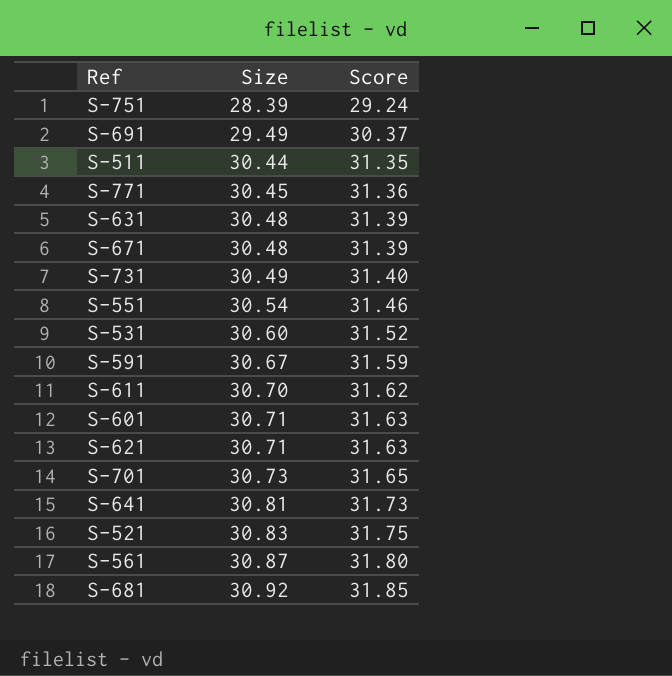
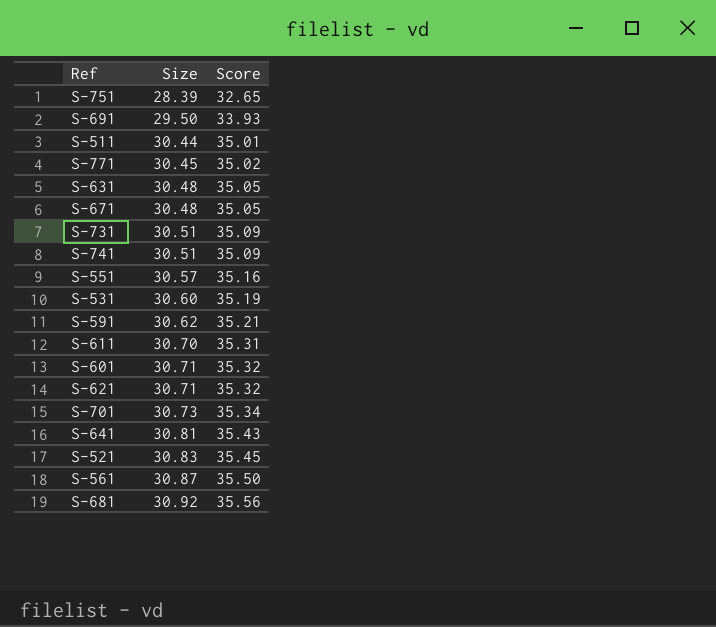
column Score | formula: [Size] * 1.03 -> [Size] * 1.15
S-691 | Size: 29.49 -> 29.50
S-731 | Size: 30.49 -> 30.51
row S-741: none -> 30.51 | 35.09
S-551 | Size: 30.54 -> 30.57
S-591 | Size: 30.67 -> 30.62

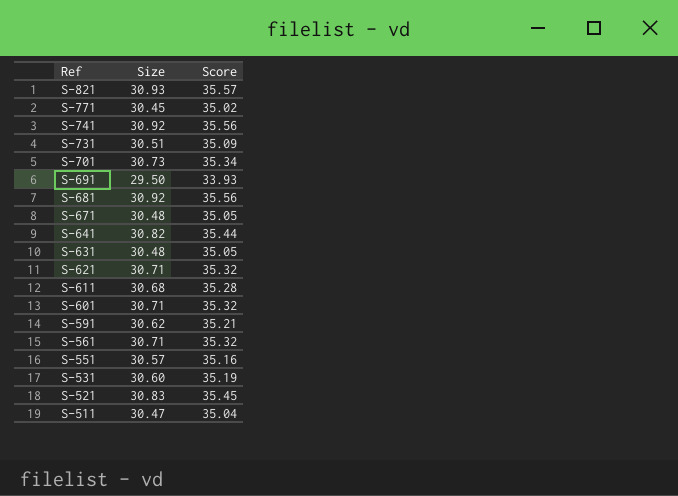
row order: Size ascending -> Ref descending
row S-751: 28.39 | 32.65 -> none
row S-821: none -> 30.93 | 35.57
S-741 | Size: 30.51 -> 30.92
S-741 | Score: 35.09 -> 35.56
S-641 | Size: 30.81 -> 30.82
S-641 | Score: 35.43 -> 35.44
S-611 | Size: 30.70 -> 30.68
S-611 | Score: 35.31 -> 35.28
S-561 | Size: 30.87 -> 30.71
S-561 | Score: 35.50 -> 35.32
S-511 | Size: 30.44 -> 30.47
S-511 | Score: 35.01 -> 35.04

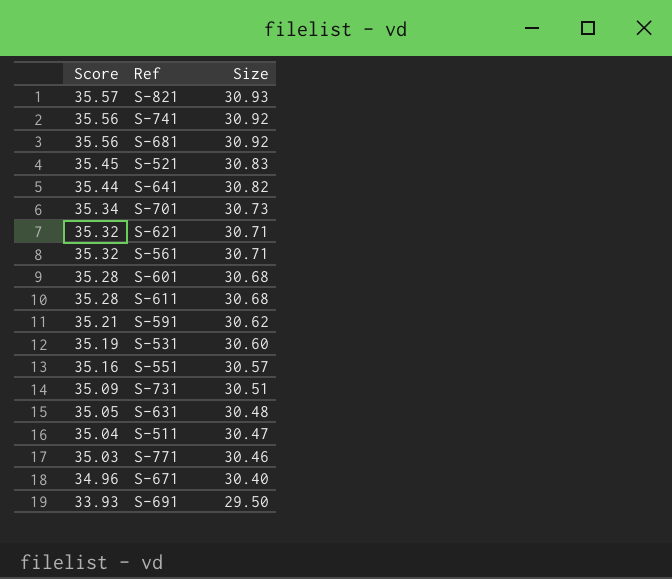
row order: Ref descending -> Score descending
column Score | position: 3 -> 1
S-601 | Score: 35.32 -> 35.28
S-601 | Size: 30.71 -> 30.68
S-771 | Score: 35.02 -> 35.03
S-771 | Size: 30.45 -> 30.46
S-671 | Score: 35.05 -> 34.96
S-671 | Size: 30.48 -> 30.40

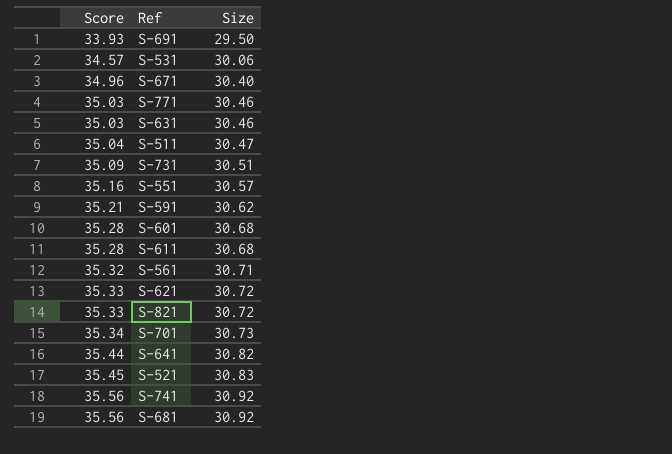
row order: Score descending -> Score ascending
S-531 | Score: 35.19 -> 34.57
S-531 | Size: 30.60 -> 30.06
S-631 | Score: 35.05 -> 35.03
S-631 | Size: 30.48 -> 30.46
S-621 | Score: 35.32 -> 35.33
S-621 | Size: 30.71 -> 30.72
S-821 | Score: 35.57 -> 35.33
S-821 | Size: 30.93 -> 30.72

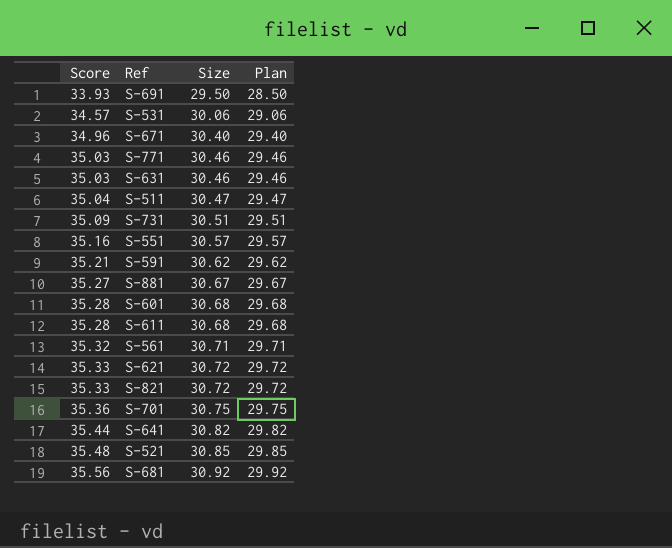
column Plan | formula: none -> [Size] - 1
row S-741: 35.56 | 30.92 -> none
row S-881: none -> 35.27 | 30.67 | 29.67
S-701 | Score: 35.34 -> 35.36
S-701 | Size: 30.73 -> 30.75
S-521 | Score: 35.45 -> 35.48
S-521 | Size: 30.83 -> 30.85

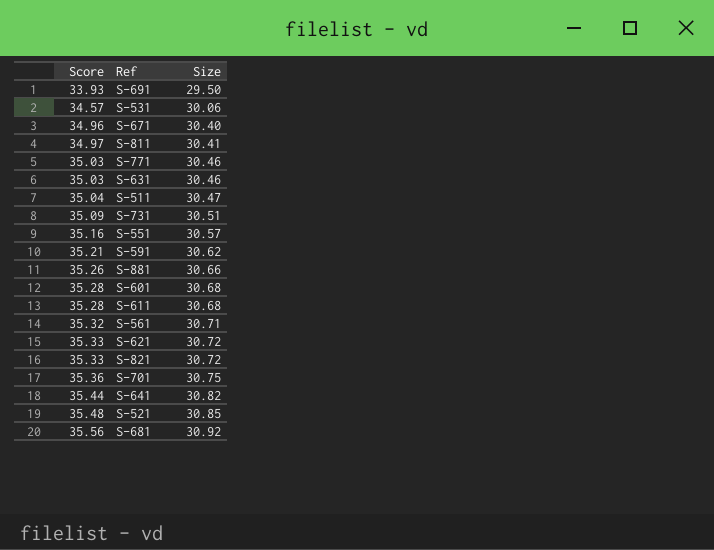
column Plan | formula: [Size] - 1 -> none
row S-811: none -> 34.97 | 30.41
S-881 | Score: 35.27 -> 35.26
S-881 | Size: 30.67 -> 30.66

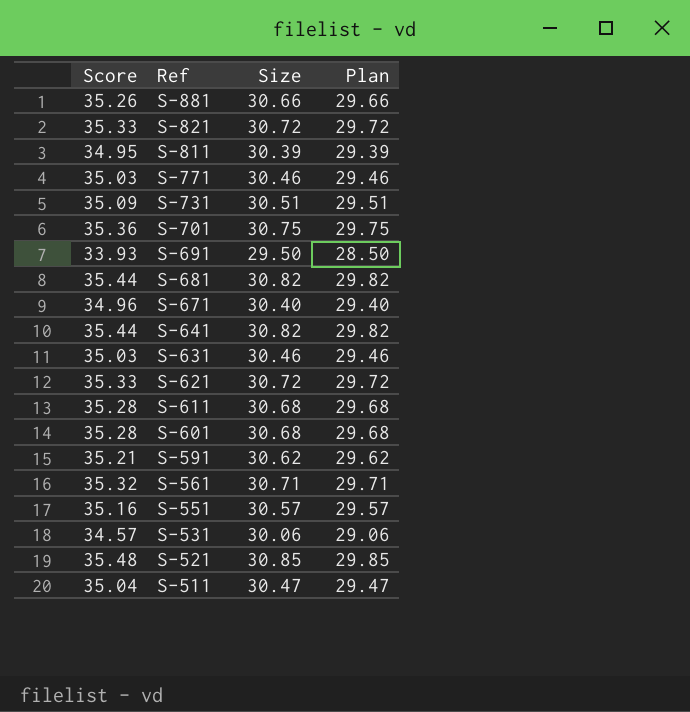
row order: Score ascending -> Ref descending
column Plan | formula: none -> [Size] - 1
S-811 | Score: 34.97 -> 34.95
S-811 | Size: 30.41 -> 30.39
S-681 | Score: 35.56 -> 35.44
S-681 | Size: 30.92 -> 30.82

